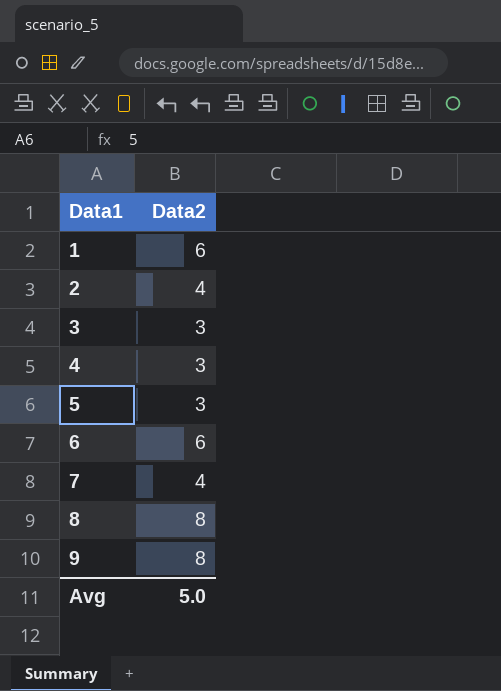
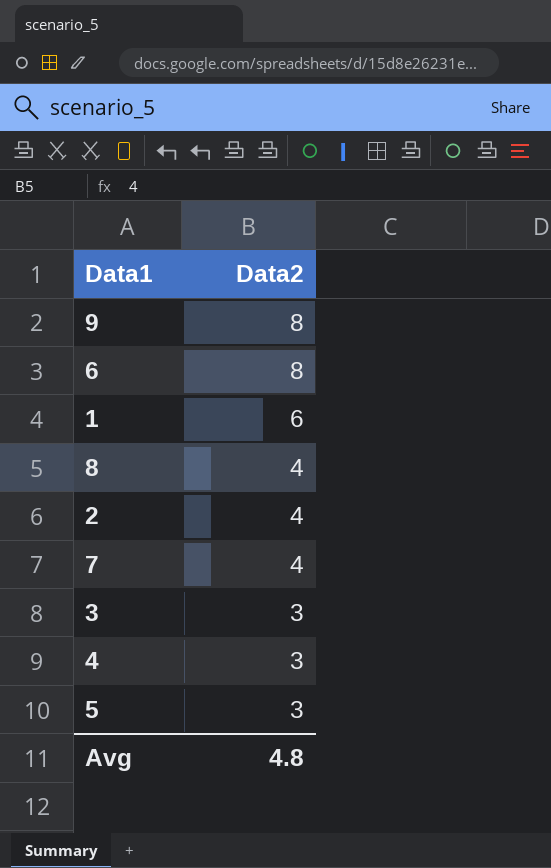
row order: Data1 ascending -> Data2 descending
6 | Data2: 6 -> 8
8 | Data2: 8 -> 4
Avg | Data2: 5.0 -> 4.8

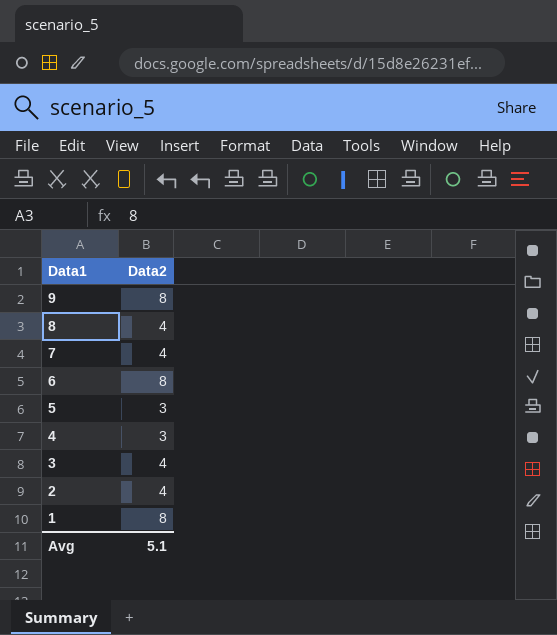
row order: Data2 descending -> Data1 descending
3 | Data2: 3 -> 4
1 | Data2: 6 -> 8
Avg | Data2: 4.8 -> 5.1

